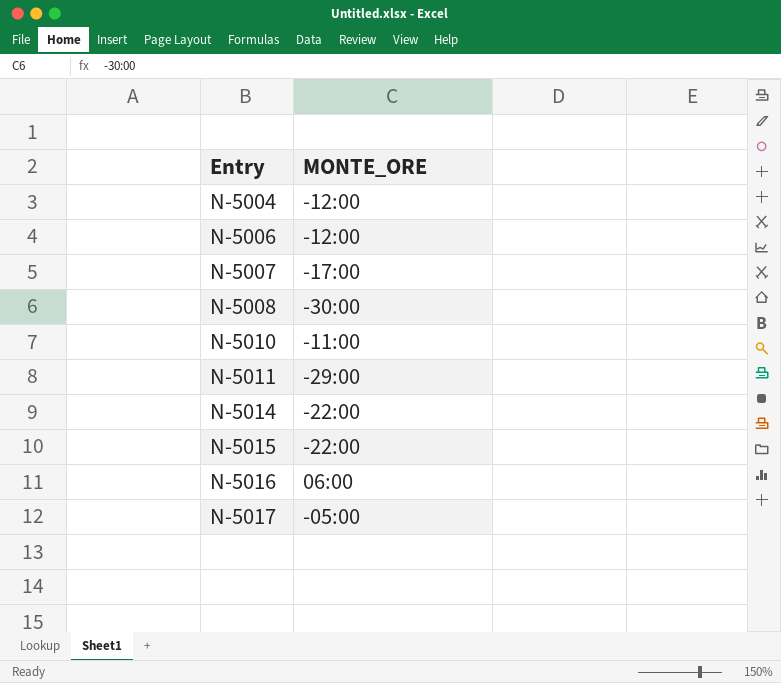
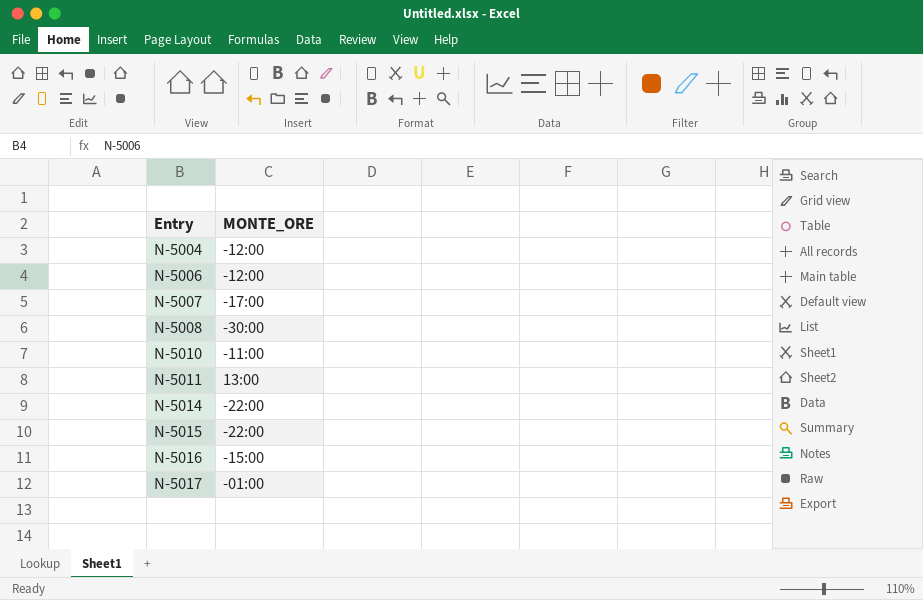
N-5011 | MONTE_ORE: -29:00 -> 13:00
N-5016 | MONTE_ORE: 06:00 -> -15:00
N-5017 | MONTE_ORE: -05:00 -> -01:00

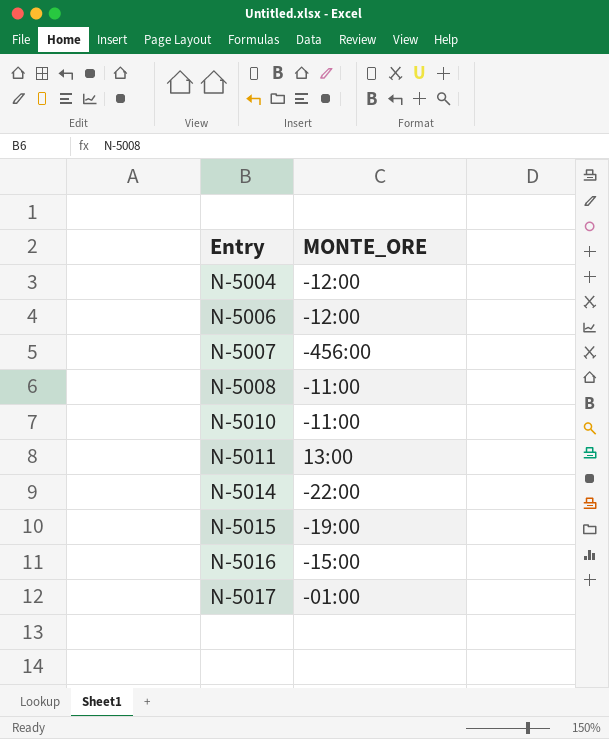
N-5007 | MONTE_ORE: -17:00 -> -456:00
N-5008 | MONTE_ORE: -30:00 -> -11:00
N-5015 | MONTE_ORE: -22:00 -> -19:00

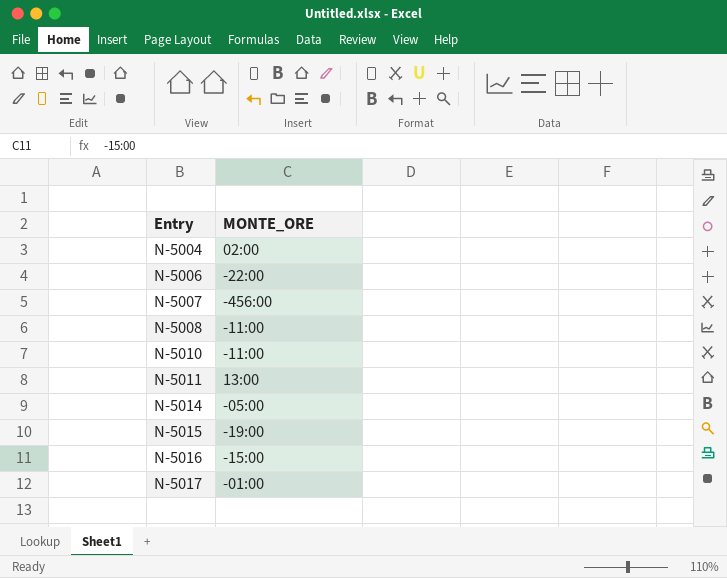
N-5004 | MONTE_ORE: -12:00 -> 02:00
N-5006 | MONTE_ORE: -12:00 -> -22:00
N-5014 | MONTE_ORE: -22:00 -> -05:00

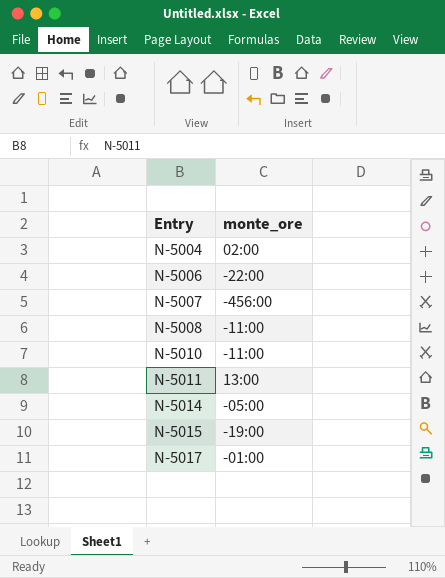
column name: MONTE_ORE -> monte_ore
row N-5016: -15:00 -> none

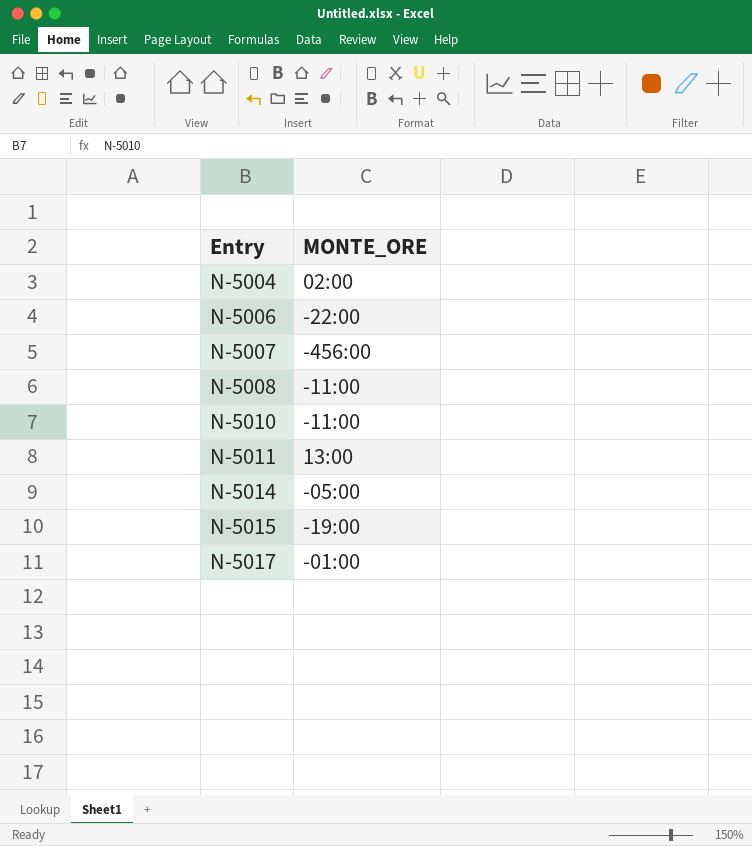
column name: monte_ore -> MONTE_ORE

